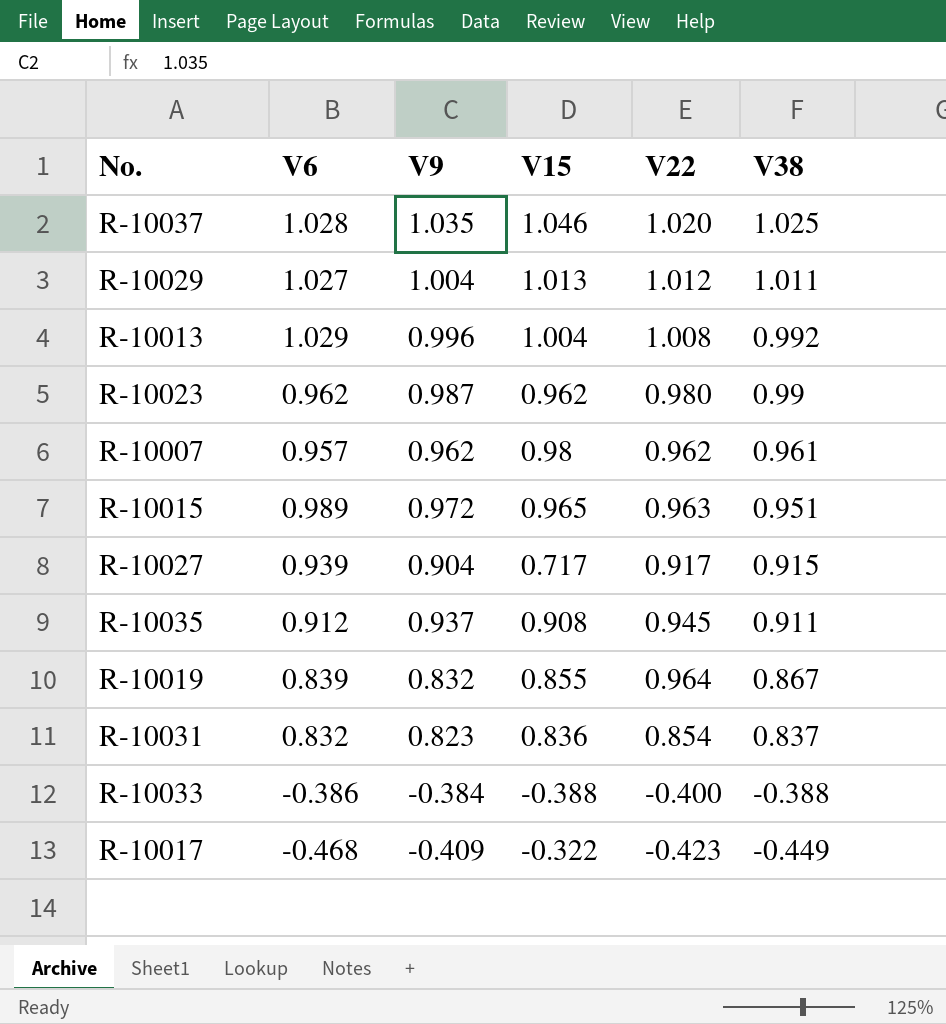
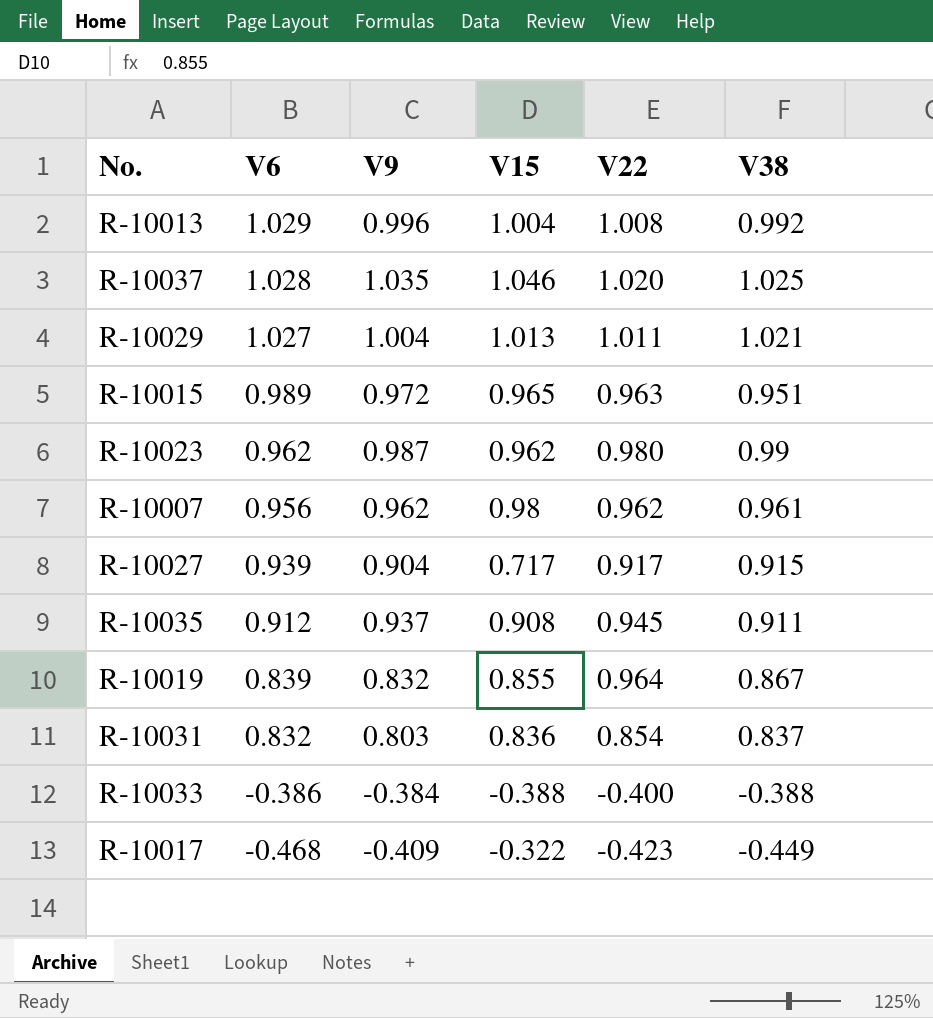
row order: V38 descending -> V6 descending
R-10029 | V22: 1.012 -> 1.011
R-10029 | V38: 1.011 -> 1.021
R-10007 | V6: 0.957 -> 0.956
R-10031 | V9: 0.823 -> 0.803

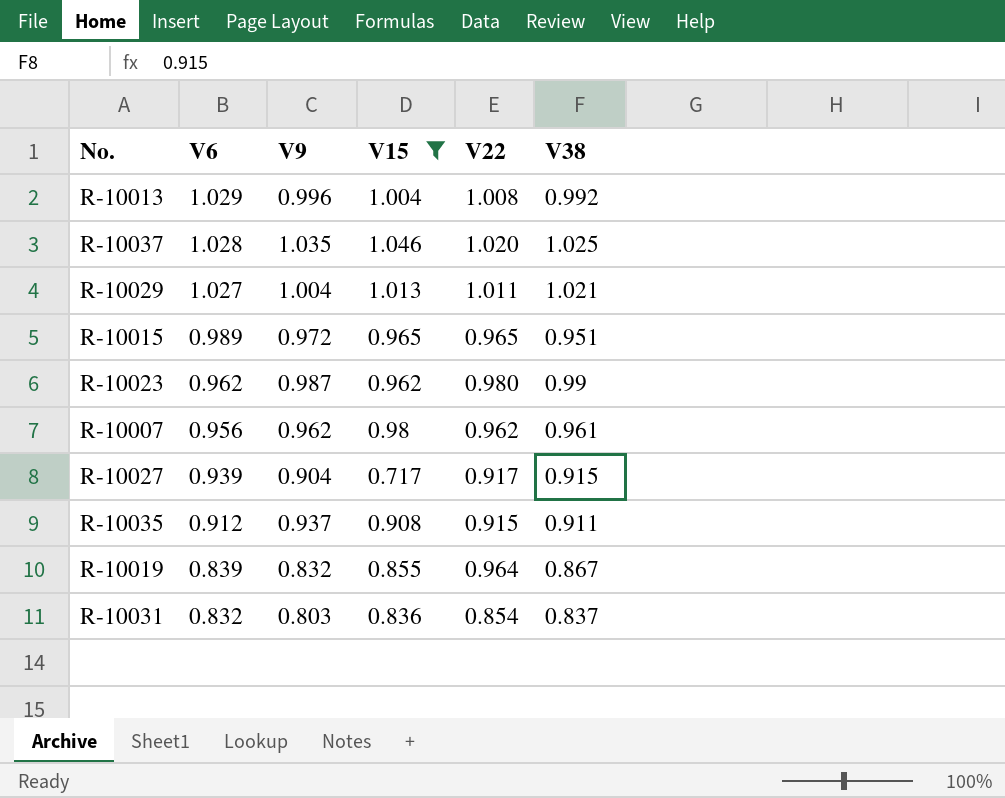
filter: none -> V15 >= 0.717
R-10015 | V22: 0.963 -> 0.965
R-10035 | V22: 0.945 -> 0.915

